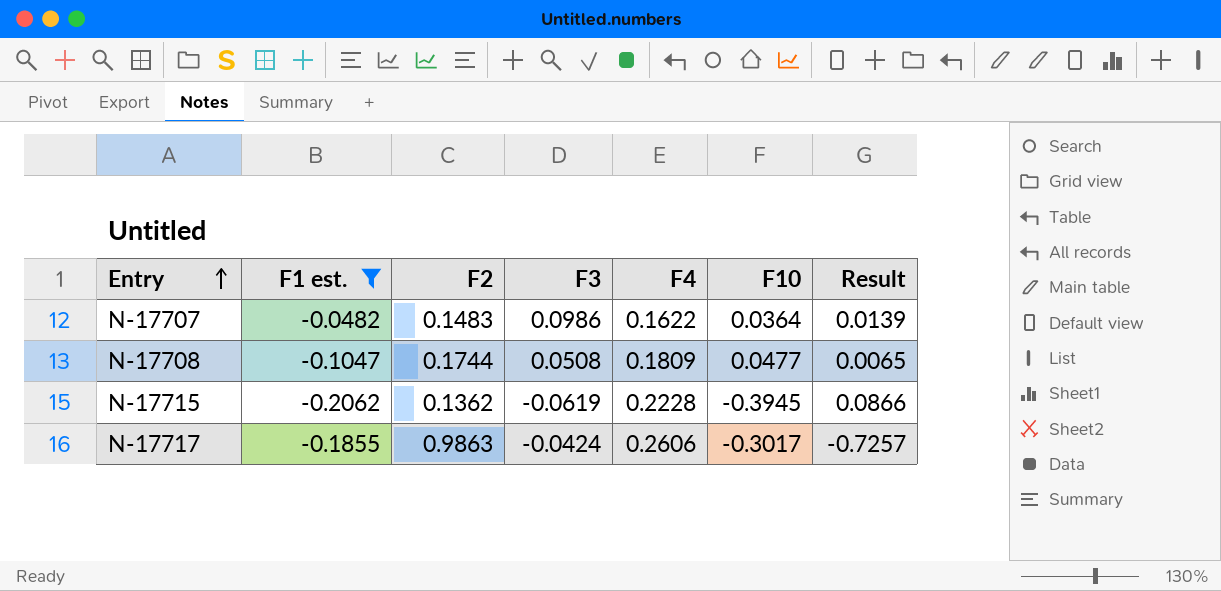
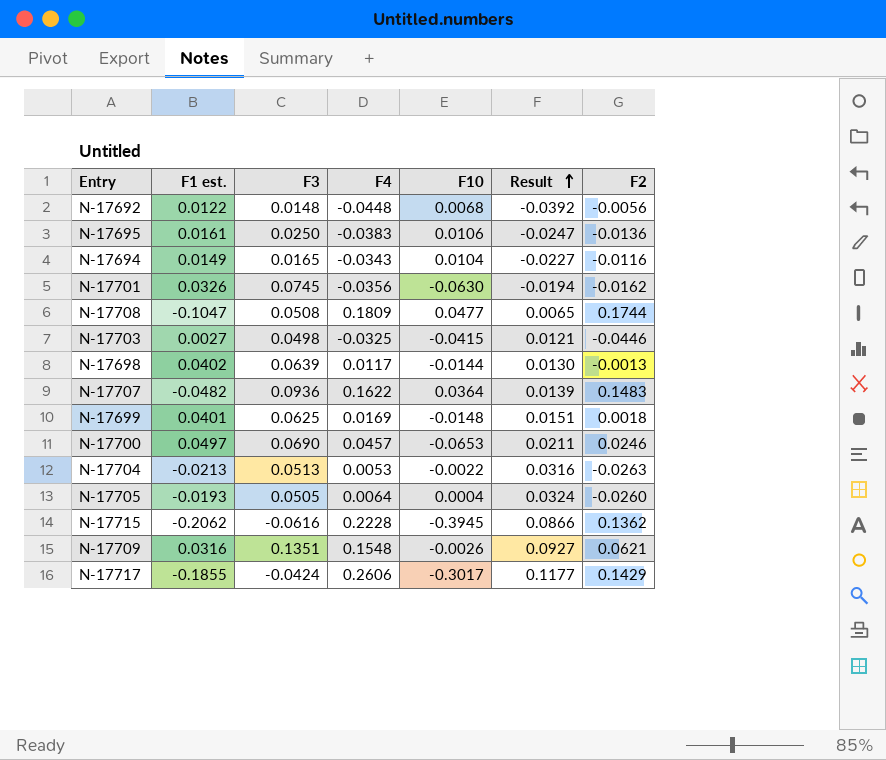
filter: F1 est. <= -0.0482 -> none
row order: Entry ascending -> Result ascending
column F2 | position: 3 -> 7
N-17707 | F3: 0.0986 -> 0.0936
N-17715 | F3: -0.0619 -> -0.0616
N-17717 | Result: -0.7257 -> 0.1177
N-17717 | F2: 0.9863 -> 0.1429

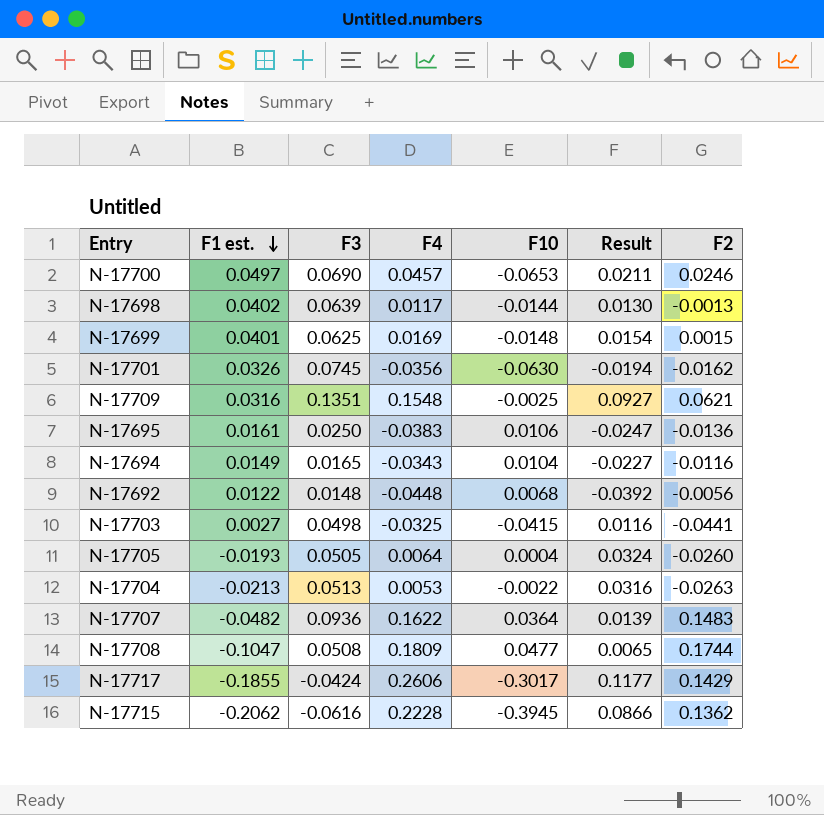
row order: Result ascending -> F1 est. descending
N-17699 | Result: 0.0151 -> 0.0154
N-17699 | F2: 0.0018 -> 0.0015
N-17709 | F10: -0.0026 -> -0.0025
N-17703 | Result: 0.0121 -> 0.0116
N-17703 | F2: -0.0446 -> -0.0441

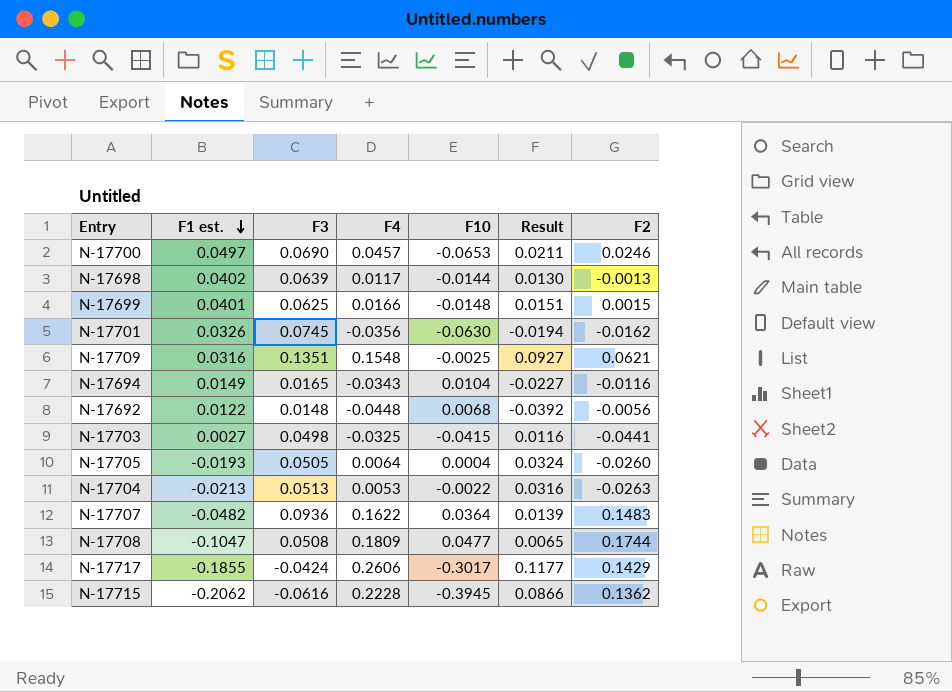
row N-17695: 0.0161 | 0.0250 | -0.0383 | 0.0106 | -0.0247 | -0.0136 -> none
N-17699 | F4: 0.0169 -> 0.0166
N-17699 | Result: 0.0154 -> 0.0151

